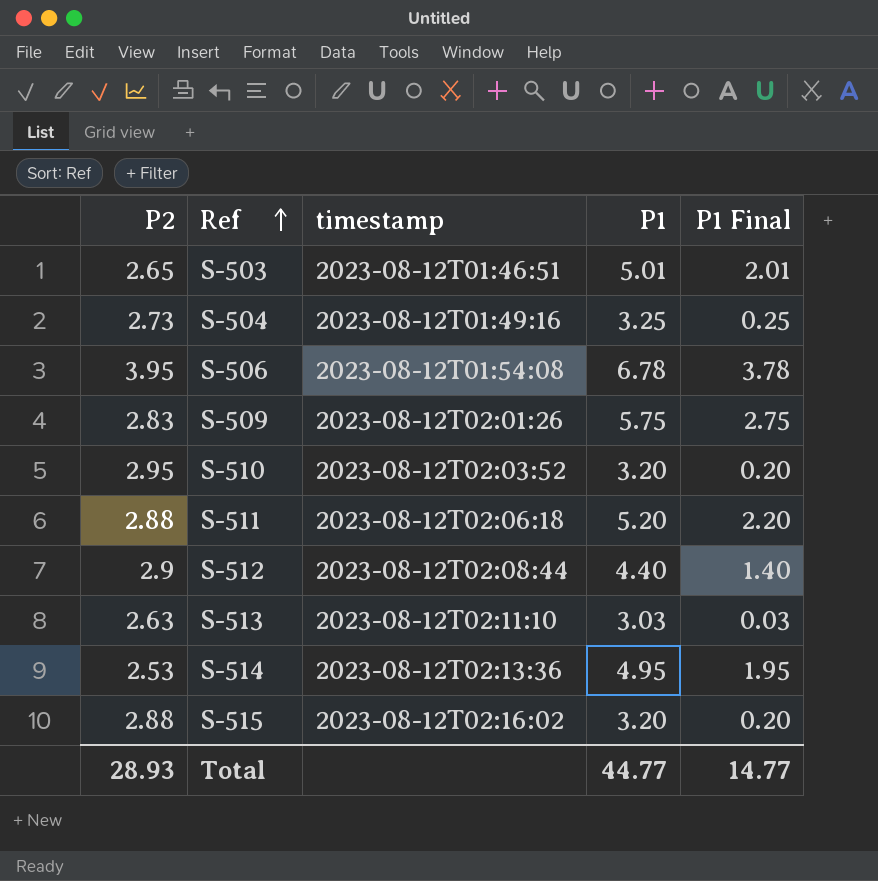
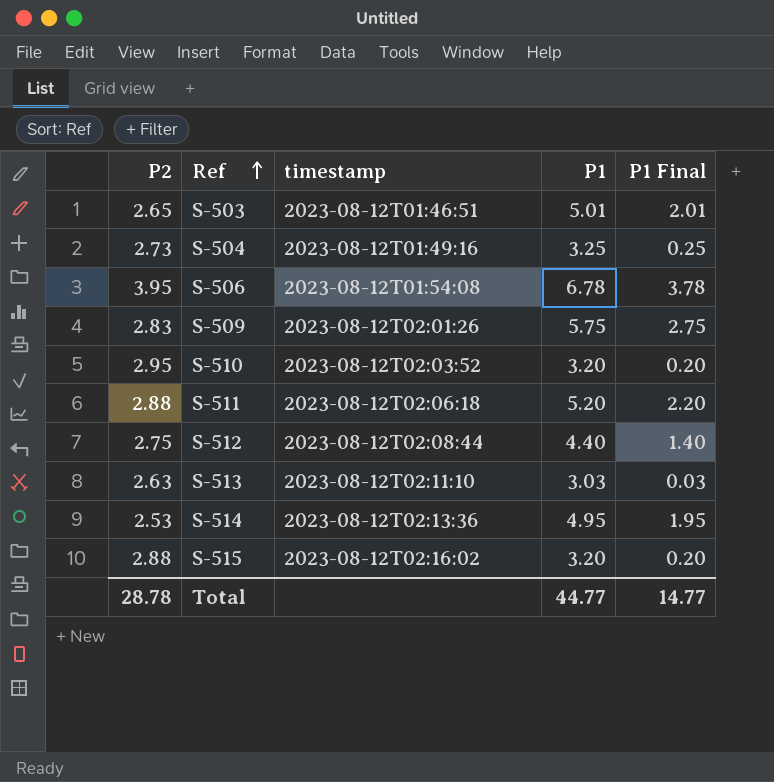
S-512 | P2: 2.9 -> 2.75
Total | P2: 28.93 -> 28.78

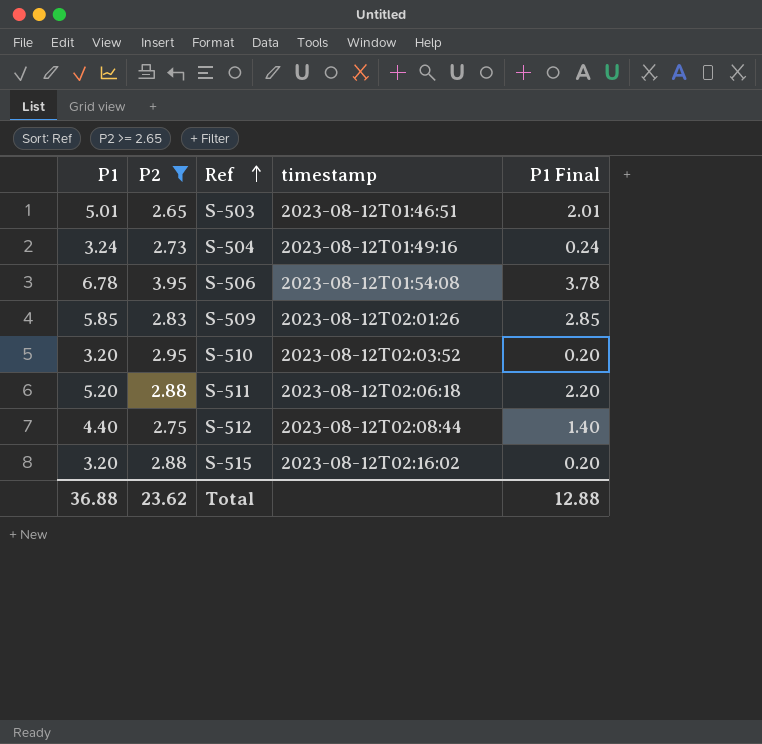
filter: none -> P2 >= 2.65
column P1 | position: 4 -> 1
S-504 | P1: 3.25 -> 3.24
S-504 | P1 Final: 0.25 -> 0.24
S-509 | P1: 5.75 -> 5.85
S-509 | P1 Final: 2.75 -> 2.85
Total | P1: 44.77 -> 36.88
Total | P2: 28.78 -> 23.62
Total | P1 Final: 14.77 -> 12.88

